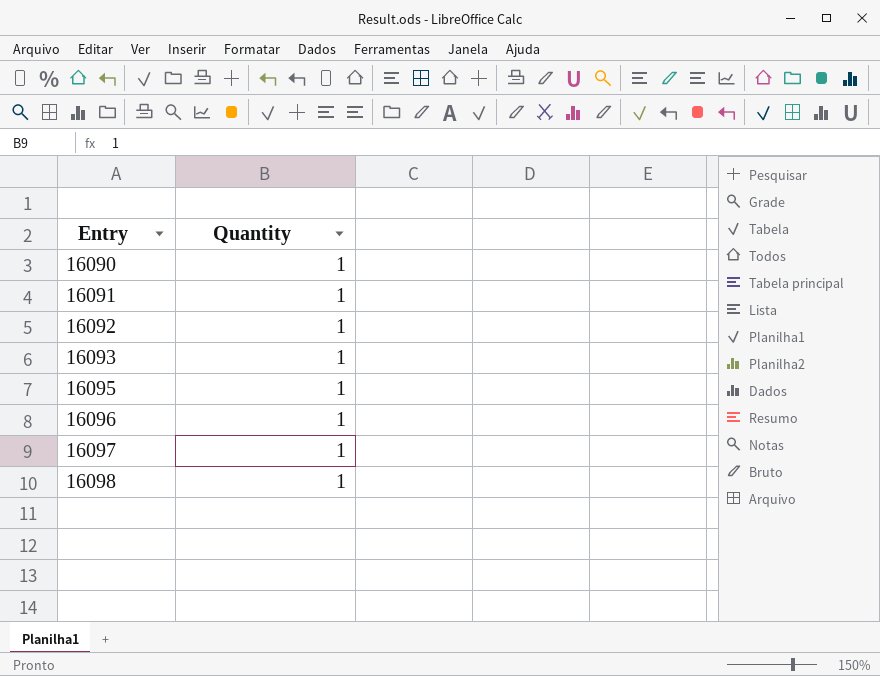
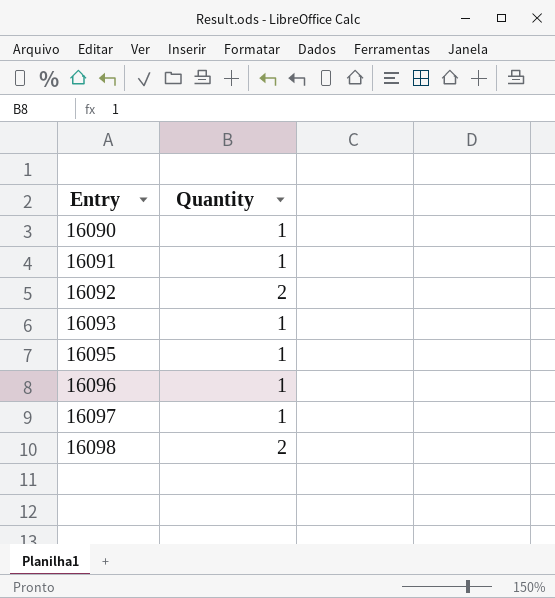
16092 | Quantity: 1 -> 2
16098 | Quantity: 1 -> 2

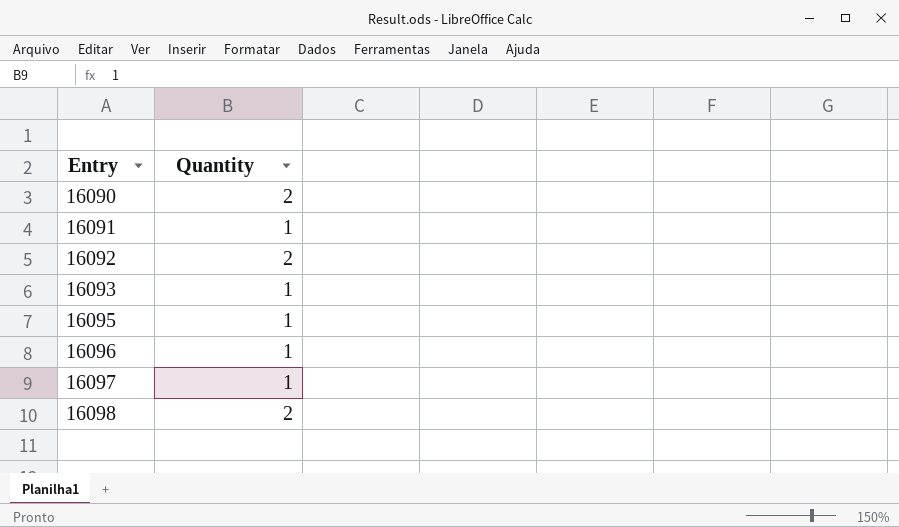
16090 | Quantity: 1 -> 2

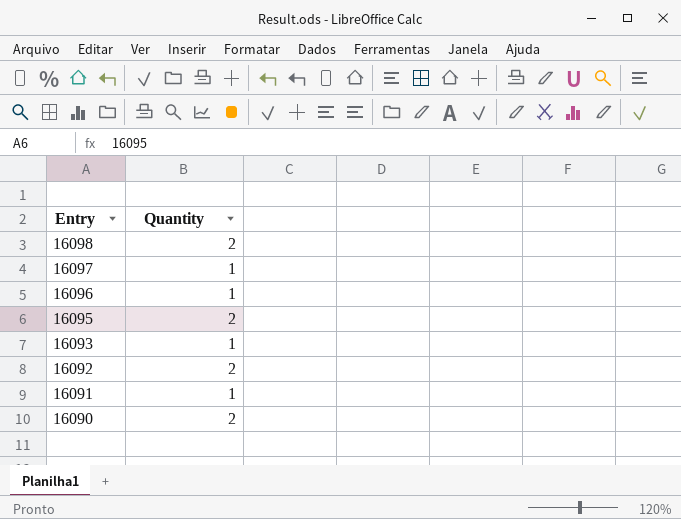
row order: Entry ascending -> Entry descending
16095 | Quantity: 1 -> 2

